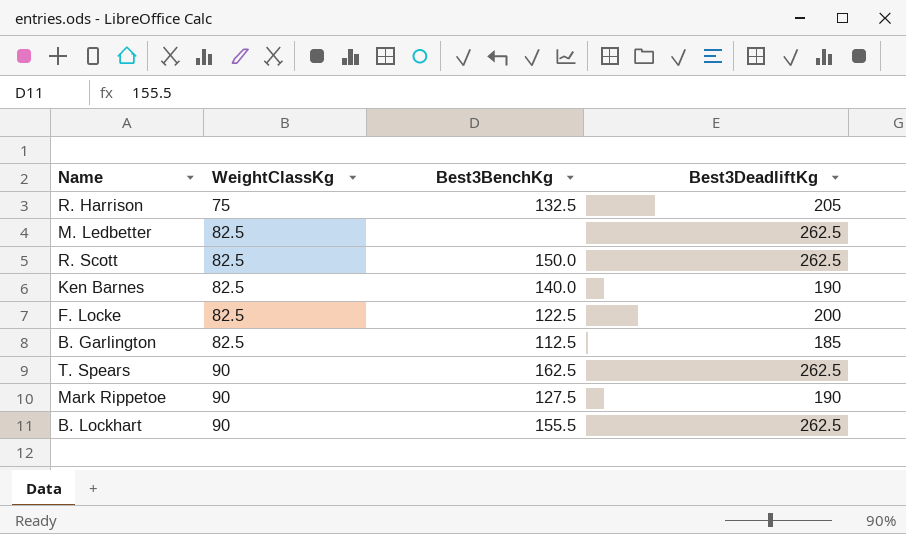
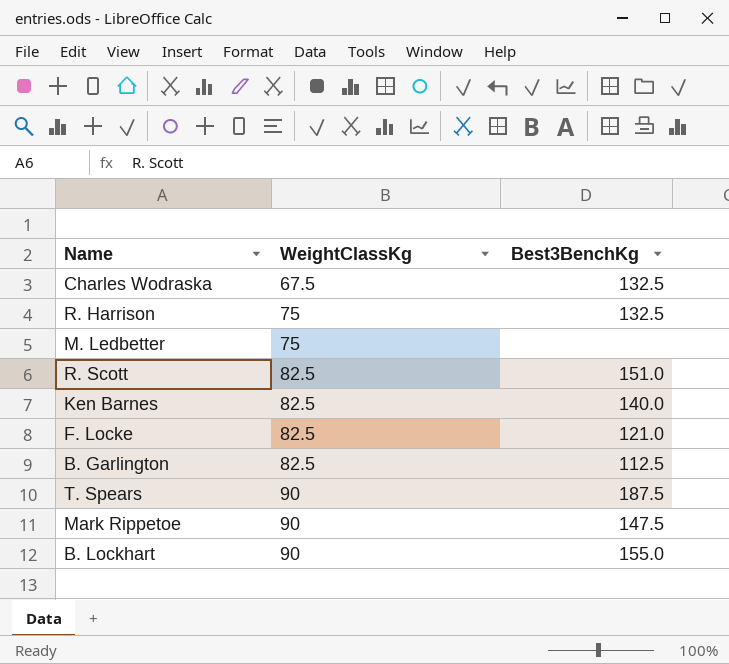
column Best3DeadliftKg | position: 4 -> none
row Charles Wodraska: none -> 67.5 | 132.5
M. Ledbetter | WeightClassKg: 82.5 -> 75
R. Scott | Best3BenchKg: 150.0 -> 151.0
F. Locke | Best3BenchKg: 122.5 -> 121.0
T. Spears | Best3BenchKg: 162.5 -> 187.5
Mark Rippetoe | Best3BenchKg: 127.5 -> 147.5
B. Lockhart | Best3BenchKg: 155.5 -> 155.0

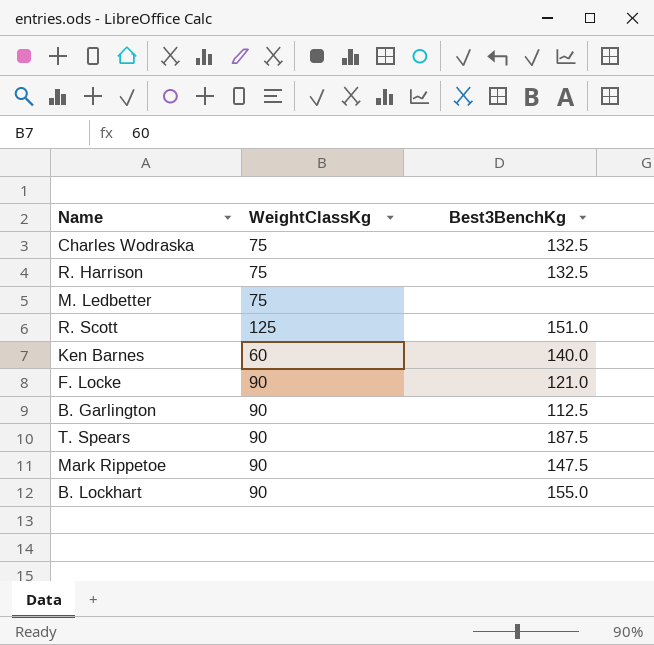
Charles Wodraska | WeightClassKg: 67.5 -> 75
R. Scott | WeightClassKg: 82.5 -> 125
Ken Barnes | WeightClassKg: 82.5 -> 60
F. Locke | WeightClassKg: 82.5 -> 90
B. Garlington | WeightClassKg: 82.5 -> 90

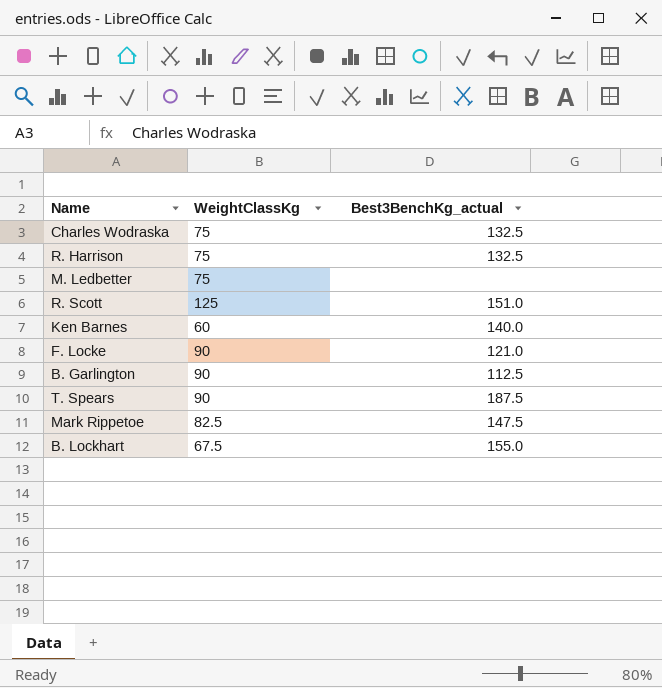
column name: Best3BenchKg -> Best3BenchKg_actual
Mark Rippetoe | WeightClassKg: 90 -> 82.5
B. Lockhart | WeightClassKg: 90 -> 67.5

